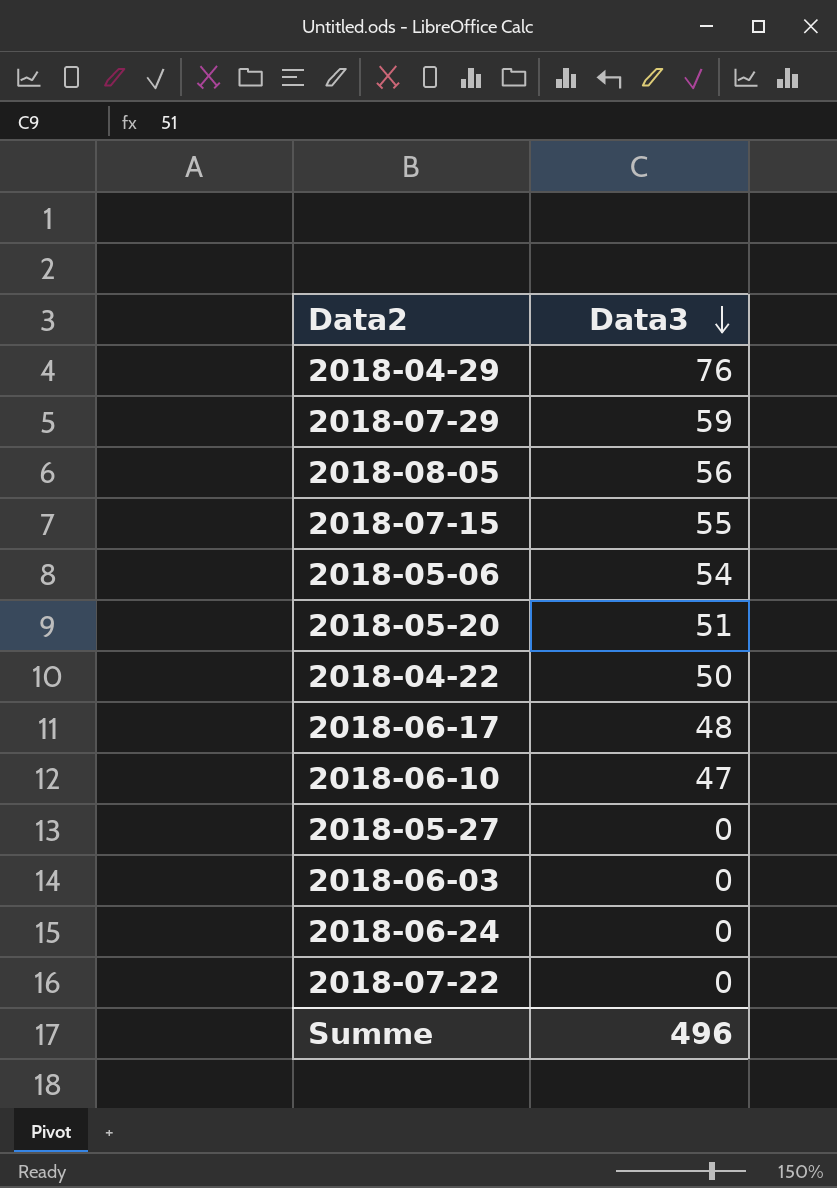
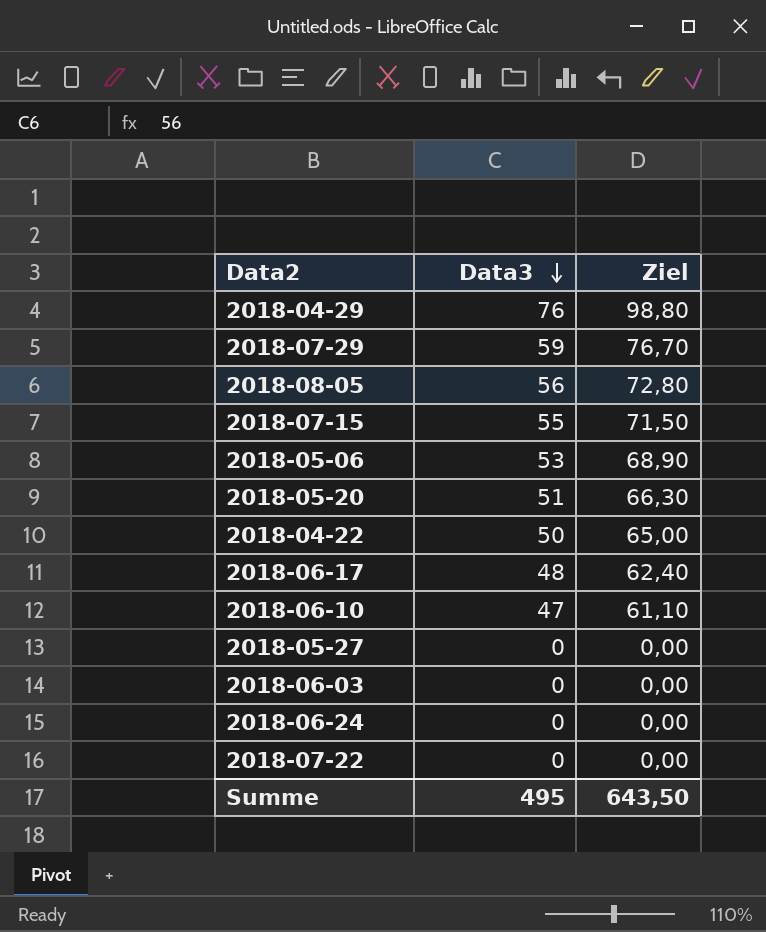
column Ziel | formula: none -> [Data3] * 1,3
2018-05-06 | Data3: 54 -> 53
Summe | Data3: 496 -> 495

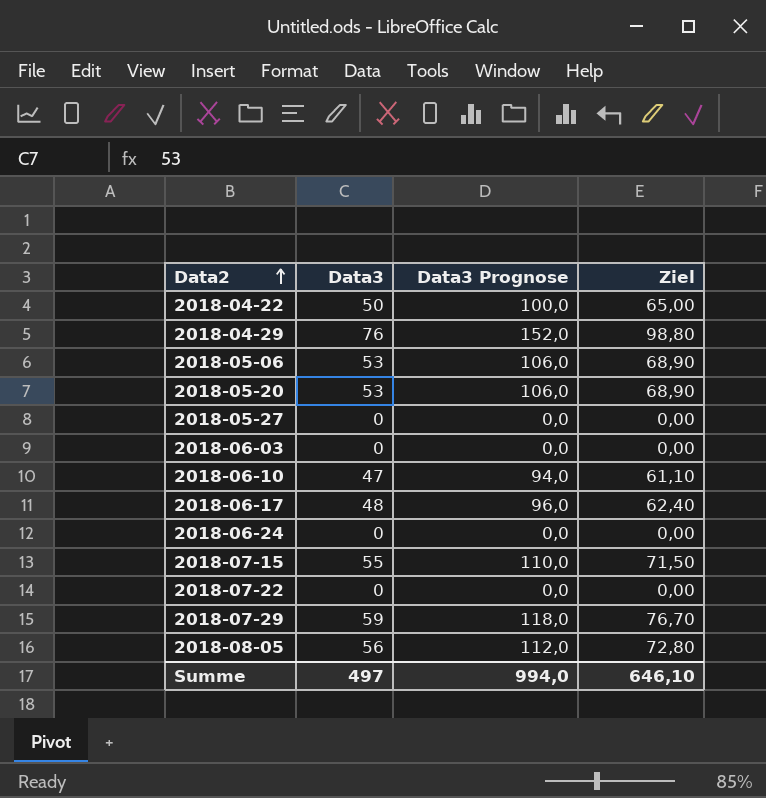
row order: Data3 descending -> Data2 ascending
column Data3 Prognose | formula: none -> [Data3] * 2
2018-05-20 | Data3: 51 -> 53
2018-05-20 | Ziel: 66,30 -> 68,90
Summe | Data3: 495 -> 497
Summe | Ziel: 643,50 -> 646,10

